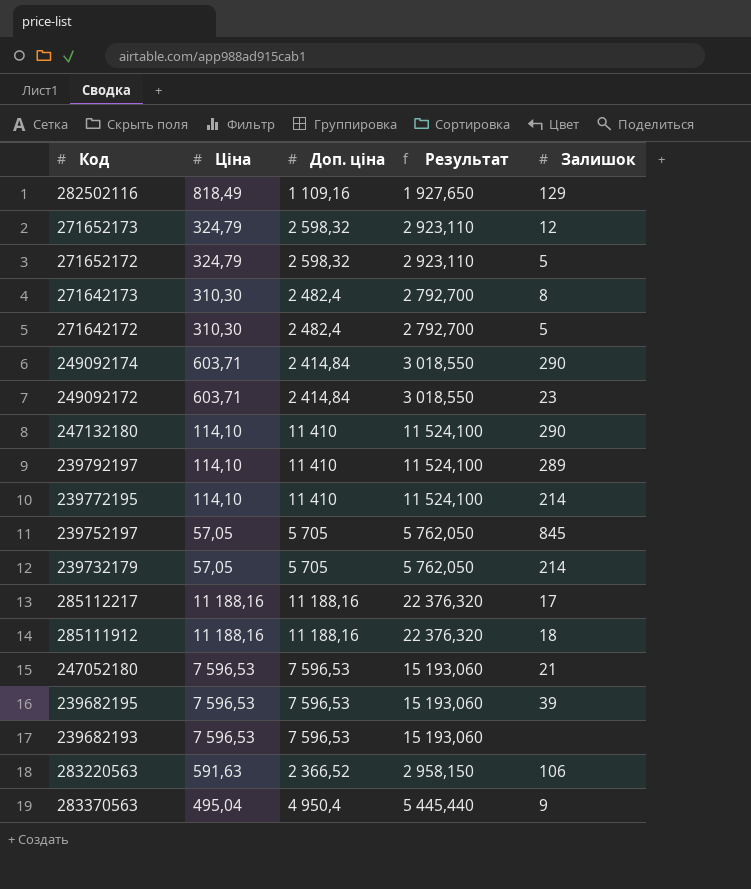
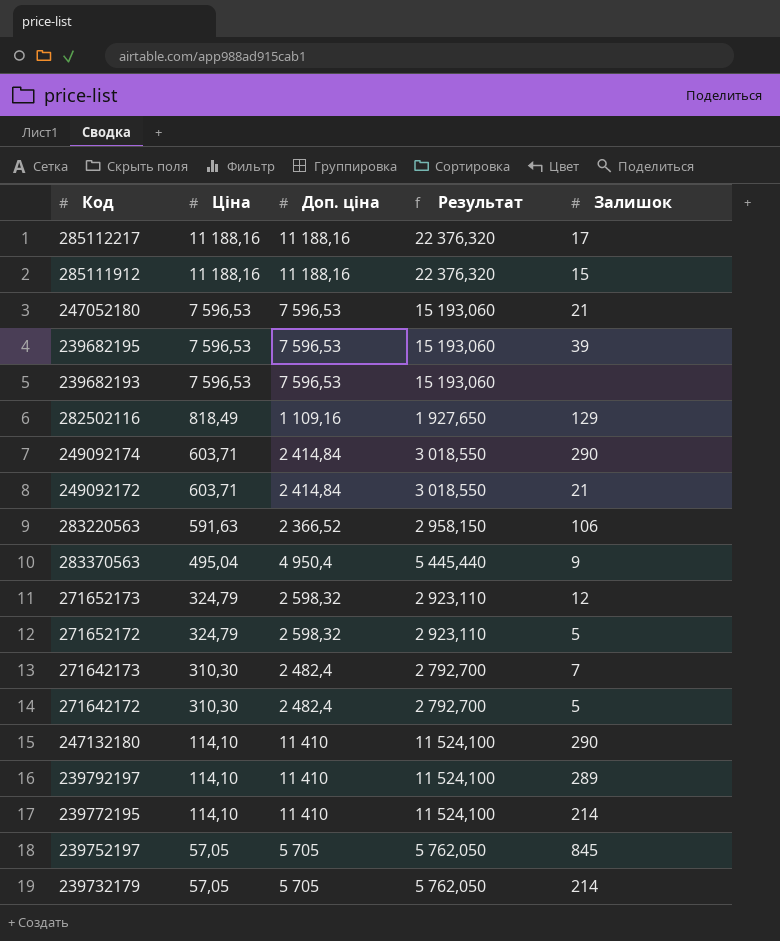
row order: none -> Ціна descending
285111912 | Залишок: 18 -> 15
249092172 | Залишок: 23 -> 21
271642173 | Залишок: 8 -> 7

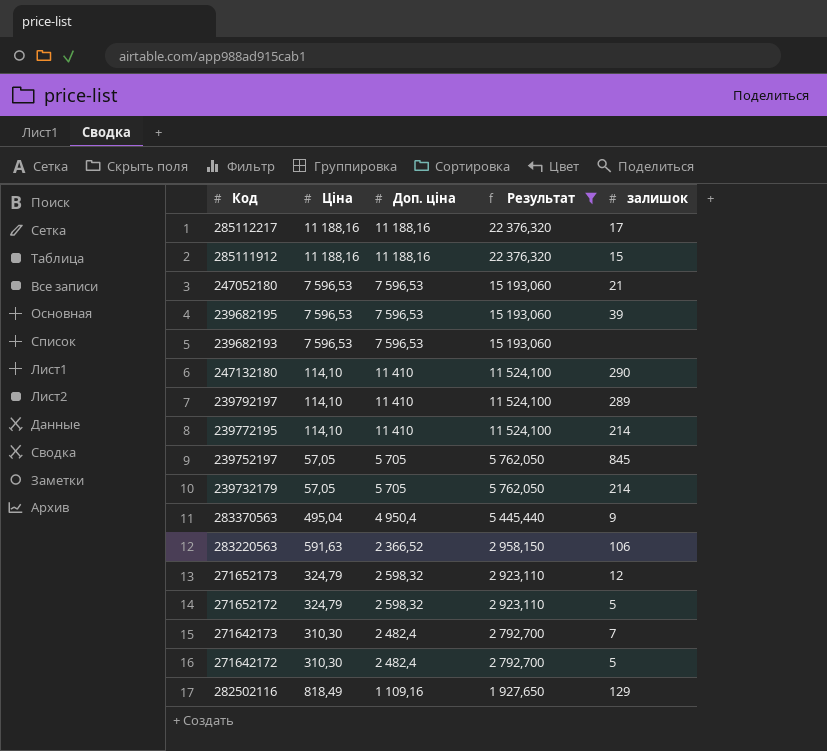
filter: none -> Результат != 3 018,550
row order: Ціна descending -> Результат descending
column name: Залишок -> залишок

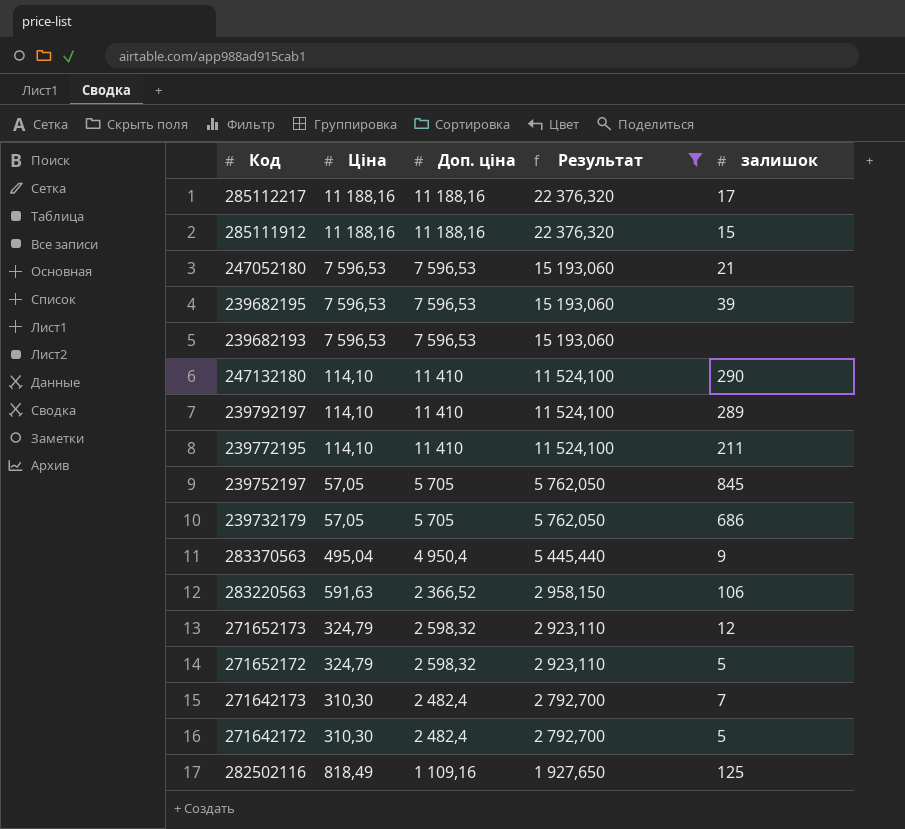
239772195 | залишок: 214 -> 211
239732179 | залишок: 214 -> 686
282502116 | залишок: 129 -> 125

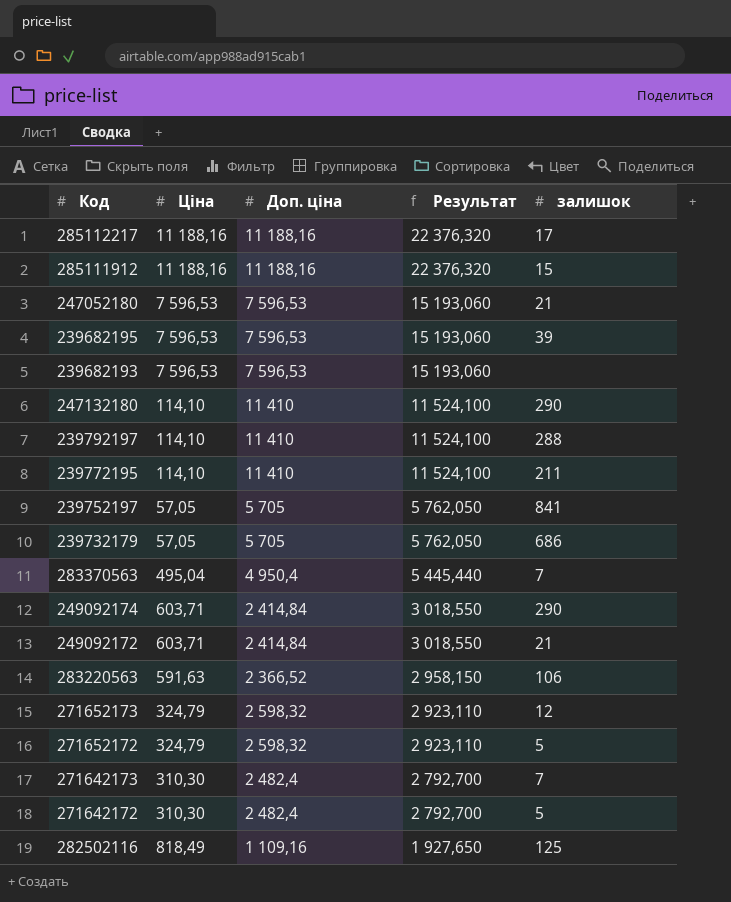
filter: Результат != 3 018,550 -> none
239792197 | залишок: 289 -> 288
239752197 | залишок: 845 -> 841
283370563 | залишок: 9 -> 7

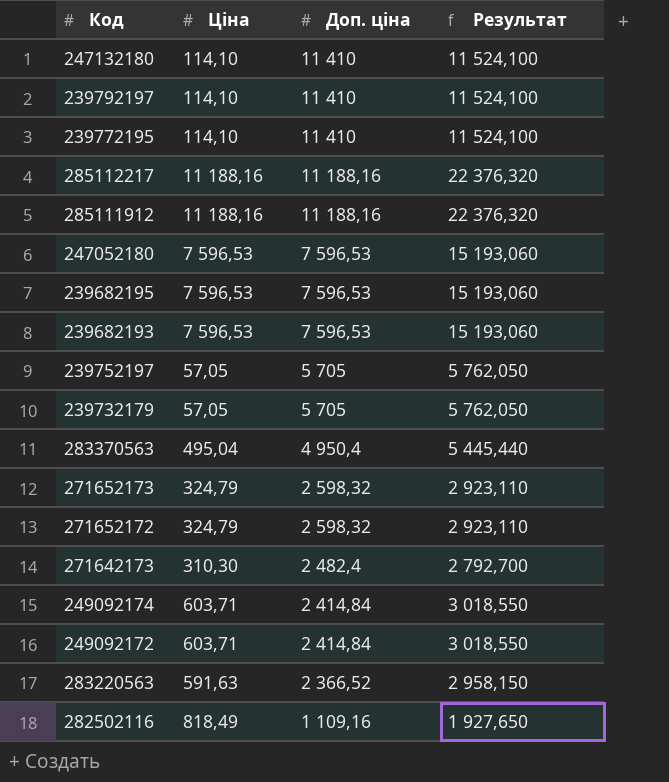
row order: Результат descending -> Доп. ціна descending
column залишок | position: 5 -> none
row 271642172: 310,30 | 2 482,4 | 2 792,700 | 5 -> none

